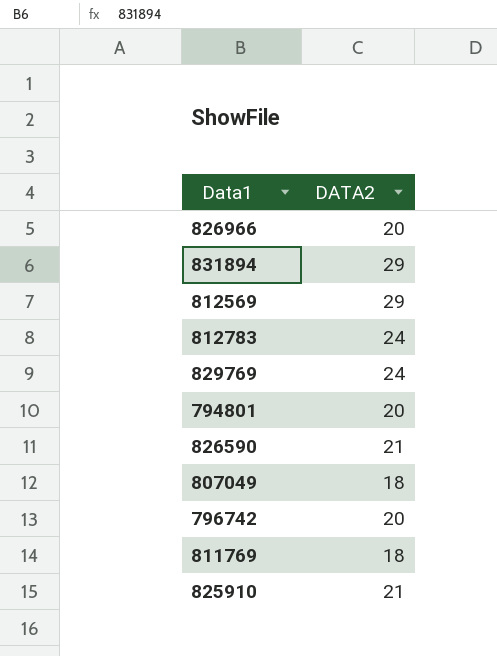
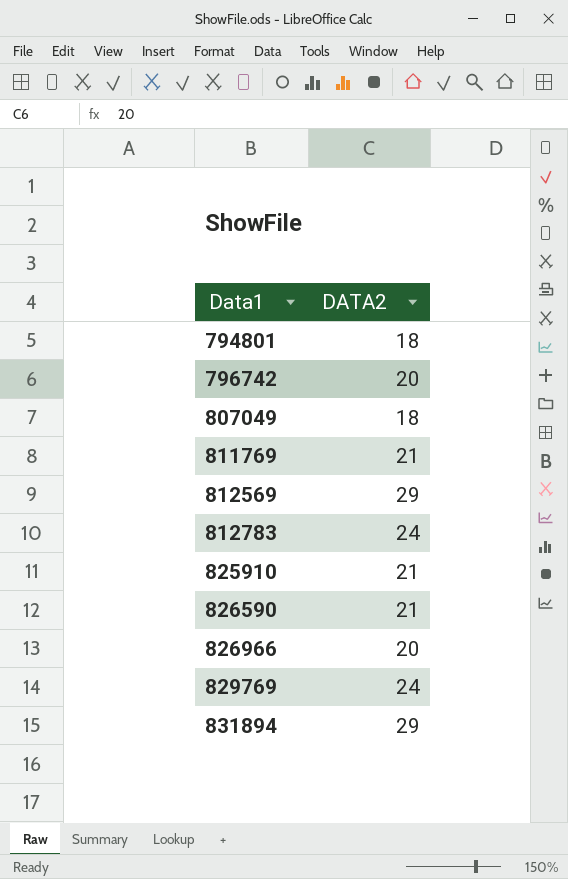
row order: none -> Data1 ascending
794801 | DATA2: 20 -> 18
811769 | DATA2: 18 -> 21

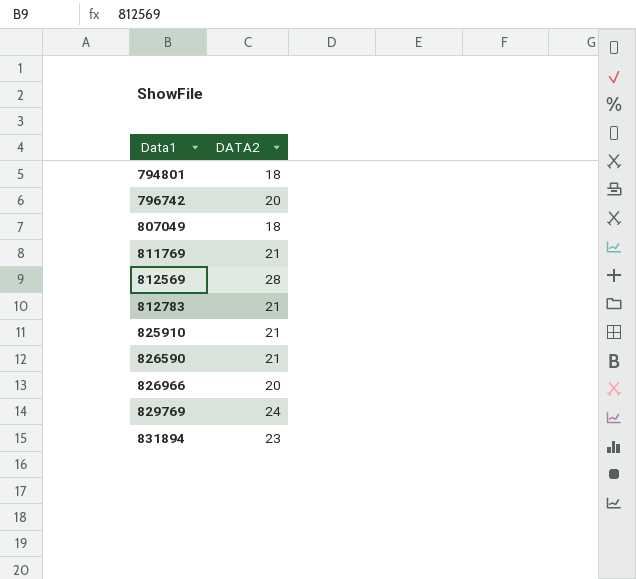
812569 | DATA2: 29 -> 28
812783 | DATA2: 24 -> 21
831894 | DATA2: 29 -> 23

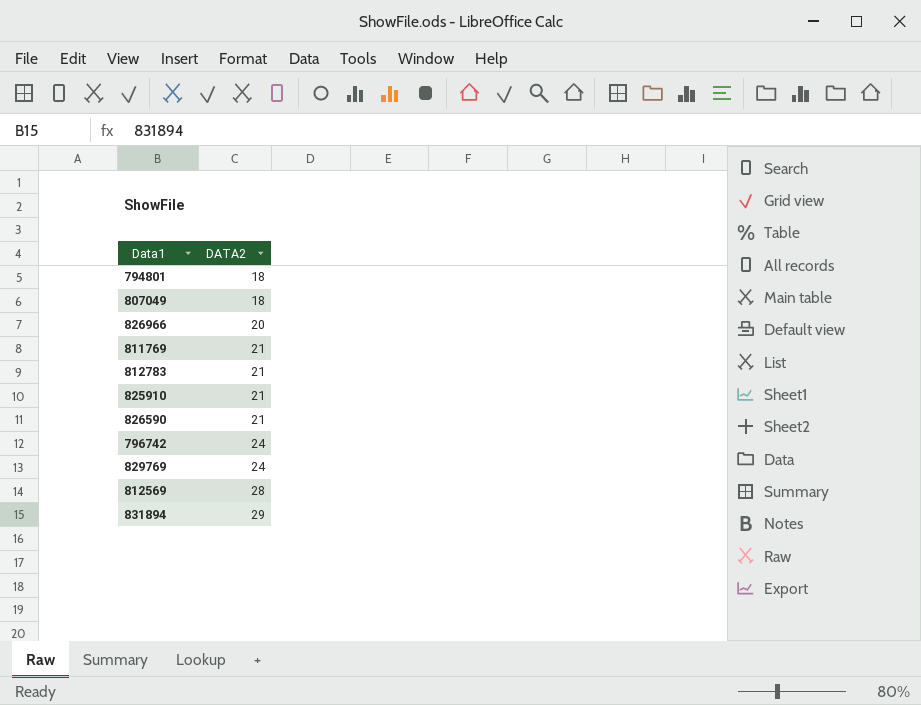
row order: Data1 ascending -> DATA2 ascending
796742 | DATA2: 20 -> 24
831894 | DATA2: 23 -> 29

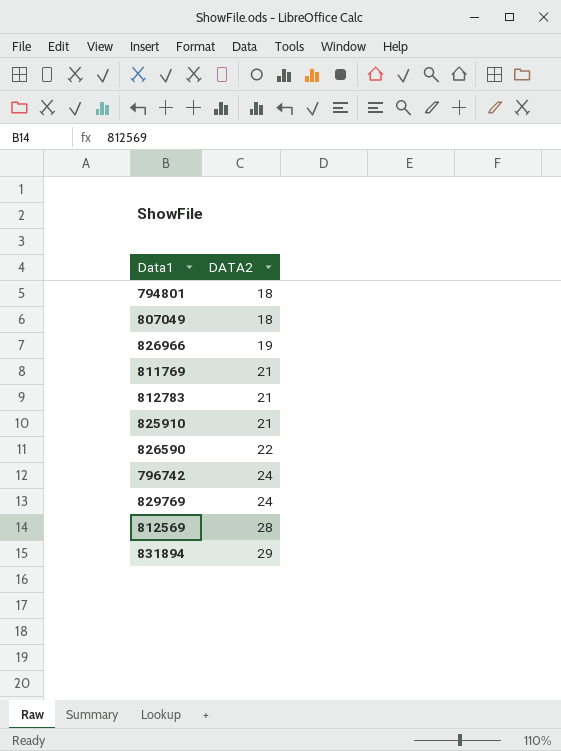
826966 | DATA2: 20 -> 19
826590 | DATA2: 21 -> 22

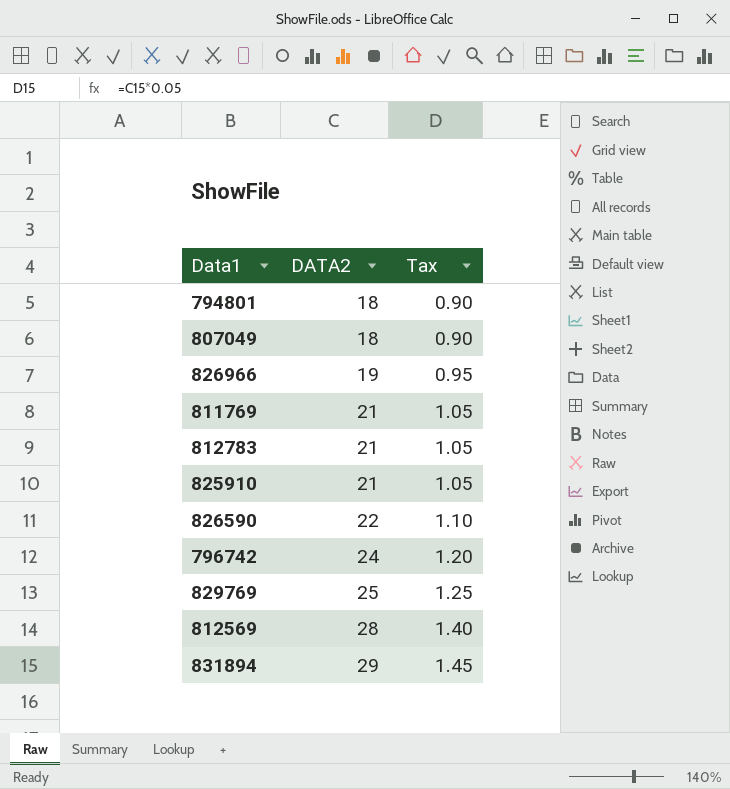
column Tax | formula: none -> [DATA2] * 0.05
829769 | DATA2: 24 -> 25

